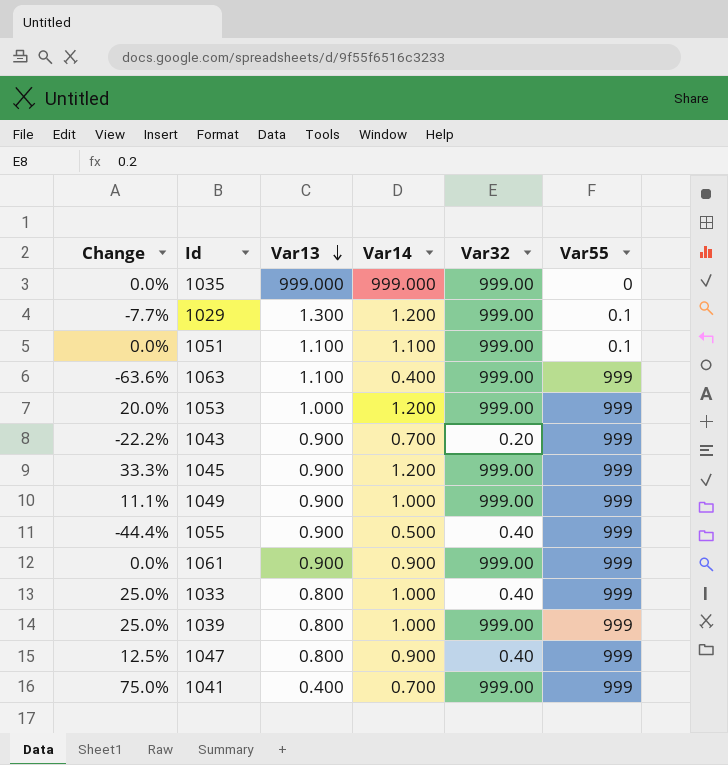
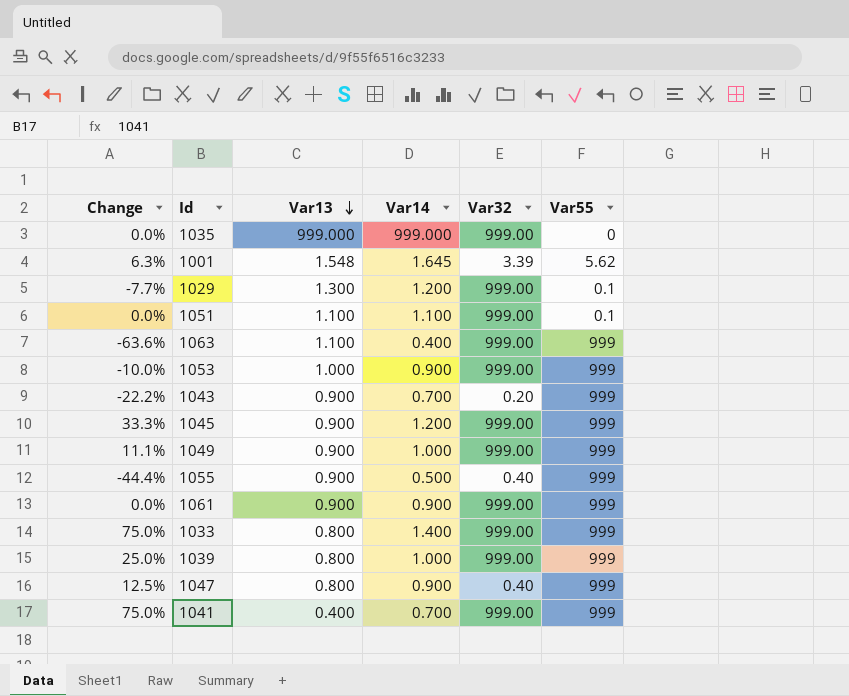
row 1001: none -> 6.3% | 1.548 | 1.645 | 3.39 | 5.62
1053 | Change: 20.0% -> -10.0%
1053 | Var14: 1.200 -> 0.900
1033 | Change: 25.0% -> 75.0%
1033 | Var14: 1.000 -> 1.400
1033 | Var32: 0.40 -> 999.00

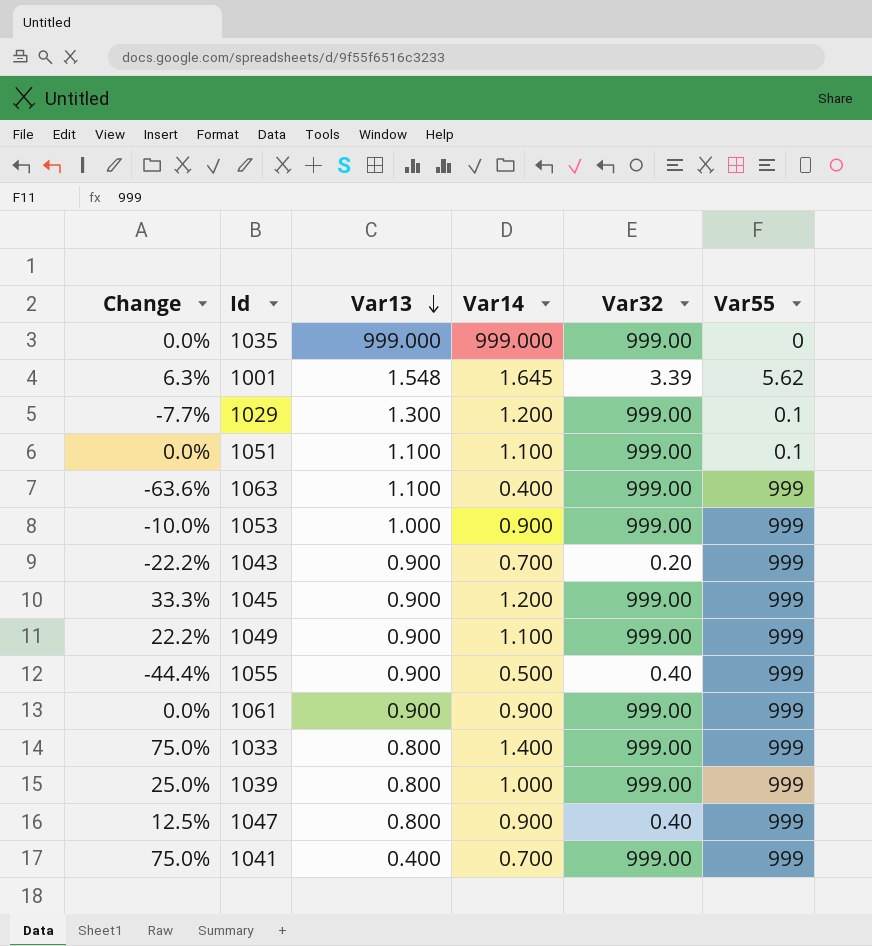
1049 | Change: 11.1% -> 22.2%
1049 | Var14: 1.000 -> 1.100

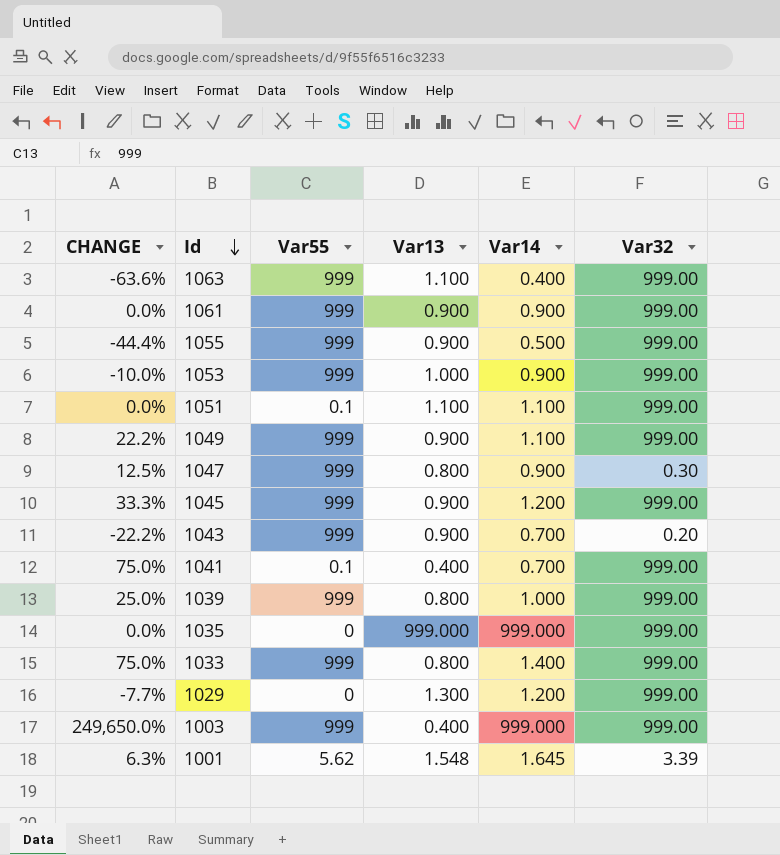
row order: Var13 descending -> Id descending
column name: Change -> CHANGE
column Var55 | position: 6 -> 3
1055 | Var32: 0.40 -> 999.00
1047 | Var32: 0.40 -> 0.30
1041 | Var55: 999 -> 0.1
1029 | Var55: 0.1 -> 0
row 1003: none -> 249,650.0% | 999 | 0.400 | 999.000 | 999.00

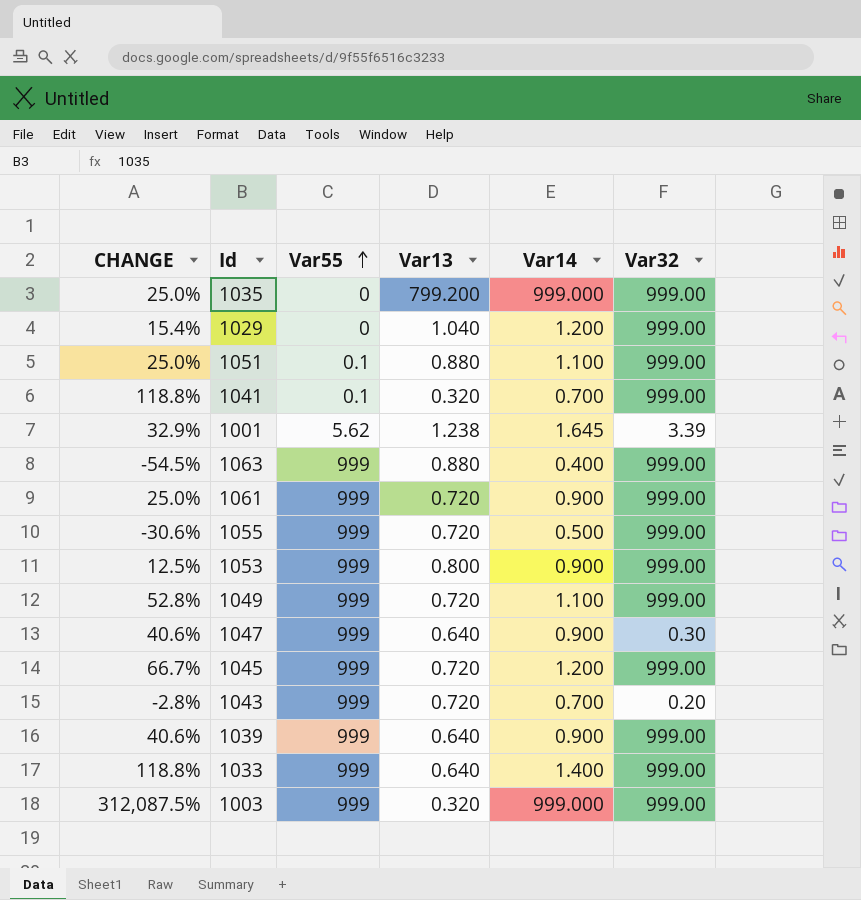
row order: Id descending -> Var55 ascending
1035 | CHANGE: 0.0% -> 25.0%
1035 | Var13: 999.000 -> 799.200
1029 | CHANGE: -7.7% -> 15.4%
1029 | Var13: 1.300 -> 1.040
1051 | CHANGE: 0.0% -> 25.0%
1051 | Var13: 1.100 -> 0.880
1041 | CHANGE: 75.0% -> 118.8%
1041 | Var13: 0.400 -> 0.320
1001 | CHANGE: 6.3% -> 32.9%
1001 | Var13: 1.548 -> 1.238
1063 | CHANGE: -63.6% -> -54.5%
1063 | Var13: 1.100 -> 0.880
1061 | CHANGE: 0.0% -> 25.0%
1061 | Var13: 0.900 -> 0.720
1055 | CHANGE: -44.4% -> -30.6%
1055 | Var13: 0.900 -> 0.720
1053 | CHANGE: -10.0% -> 12.5%
1053 | Var13: 1.000 -> 0.800
1049 | CHANGE: 22.2% -> 52.8%
1049 | Var13: 0.900 -> 0.720
1047 | CHANGE: 12.5% -> 40.6%
1047 | Var13: 0.800 -> 0.640
1045 | CHANGE: 33.3% -> 66.7%
1045 | Var13: 0.900 -> 0.720
1043 | CHANGE: -22.2% -> -2.8%
1043 | Var13: 0.900 -> 0.720
1039 | CHANGE: 25.0% -> 40.6%
1039 | Var13: 0.800 -> 0.640
1039 | Var14: 1.000 -> 0.900
1033 | CHANGE: 75.0% -> 118.8%
1033 | Var13: 0.800 -> 0.640
1003 | CHANGE: 249,650.0% -> 312,087.5%
1003 | Var13: 0.400 -> 0.320

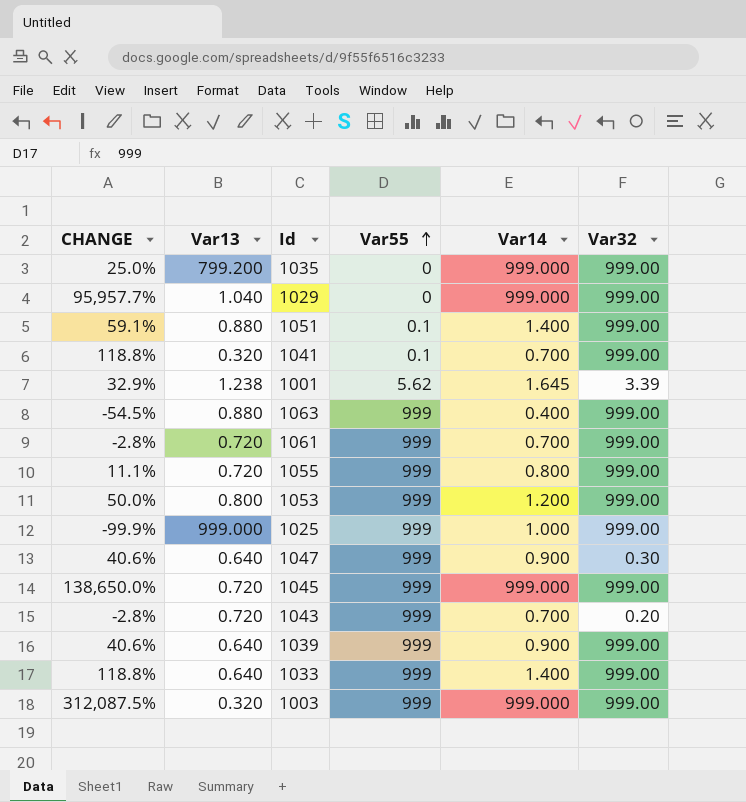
column Var13 | position: 4 -> 2
row 1049: 52.8% | 999 | 0.720 | 1.100 | 999.00 -> none
1029 | CHANGE: 15.4% -> 95,957.7%
1029 | Var14: 1.200 -> 999.000
1051 | CHANGE: 25.0% -> 59.1%
1051 | Var14: 1.100 -> 1.400
1061 | CHANGE: 25.0% -> -2.8%
1061 | Var14: 0.900 -> 0.700
1055 | CHANGE: -30.6% -> 11.1%
1055 | Var14: 0.500 -> 0.800
1053 | CHANGE: 12.5% -> 50.0%
1053 | Var14: 0.900 -> 1.200
row 1025: none -> -99.9% | 999.000 | 999 | 1.000 | 999.00
1045 | CHANGE: 66.7% -> 138,650.0%
1045 | Var14: 1.200 -> 999.000

